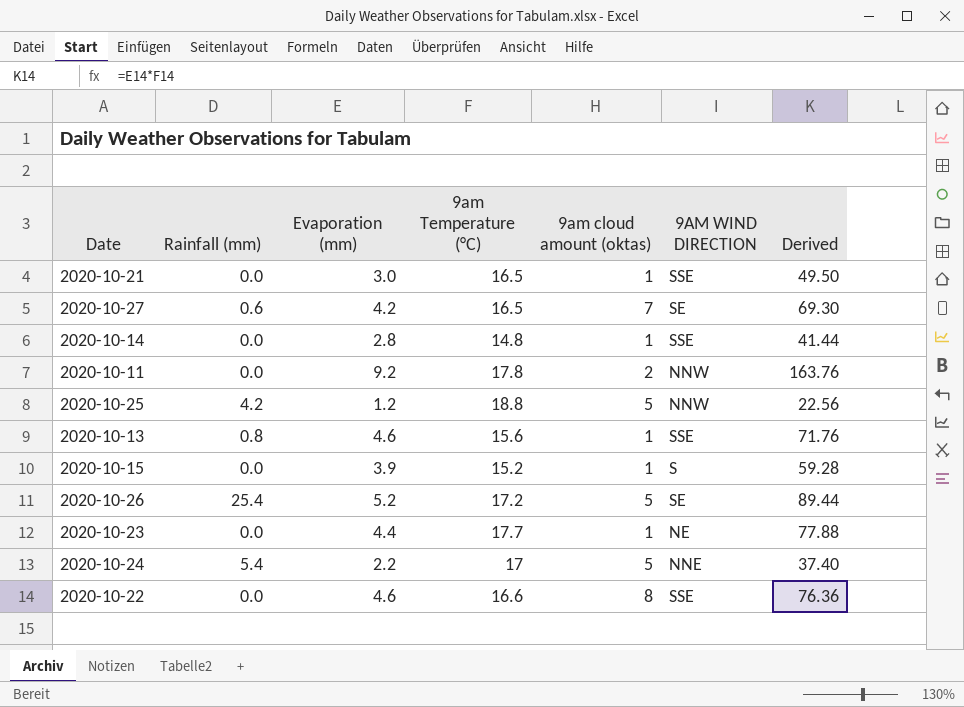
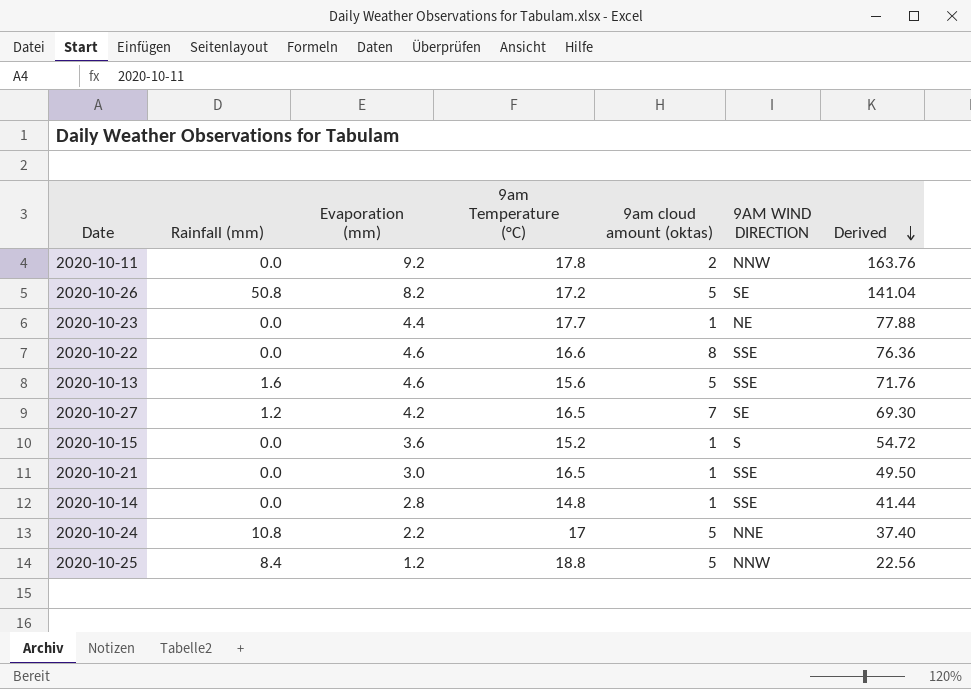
row order: none -> Derived descending
2020-10-26 | Rainfall (mm): 25.4 -> 50.8
2020-10-26 | Evaporation (mm): 5.2 -> 8.2
2020-10-26 | Derived: 89.44 -> 141.04
2020-10-13 | Rainfall (mm): 0.8 -> 1.6
2020-10-13 | 9am cloud amount (oktas): 1 -> 5
2020-10-27 | Rainfall (mm): 0.6 -> 1.2
2020-10-15 | Evaporation (mm): 3.9 -> 3.6
2020-10-15 | Derived: 59.28 -> 54.72
2020-10-24 | Rainfall (mm): 5.4 -> 10.8
2020-10-25 | Rainfall (mm): 4.2 -> 8.4

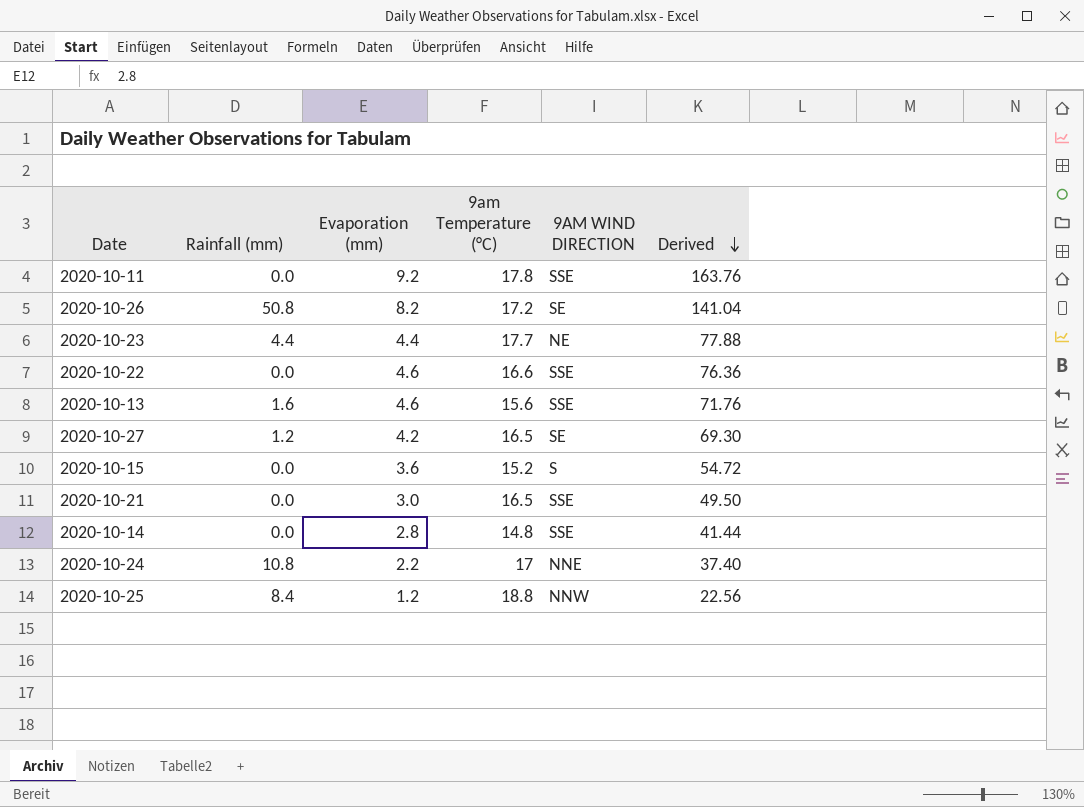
column 9am cloud amount (oktas) | position: 5 -> none
2020-10-11 | 9AM WIND DIRECTION: NNW -> SSE
2020-10-23 | Rainfall (mm): 0.0 -> 4.4

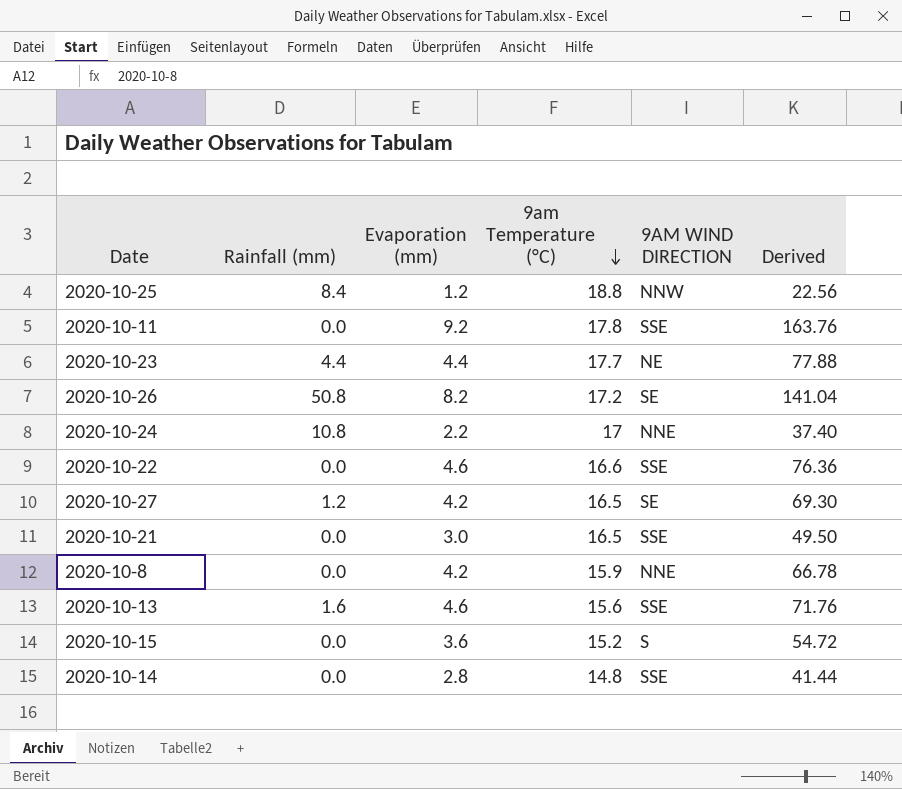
row order: Derived descending -> 9am Temperature (°C) descending
row 2020-10-8: none -> 0.0 | 4.2 | 15.9 | NNE | 66.78

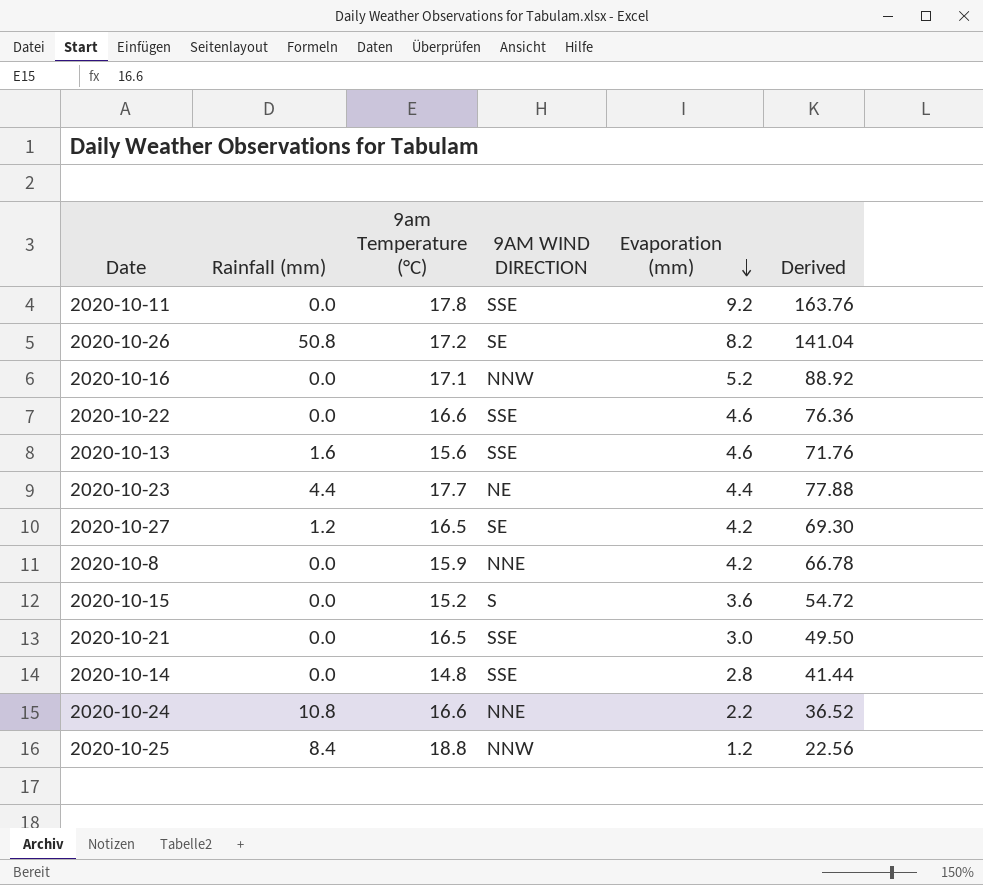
row order: 9am Temperature (°C) descending -> Evaporation (mm) descending
column Evaporation (mm) | position: 3 -> 5
row 2020-10-16: none -> 0.0 | 17.1 | NNW | 5.2 | 88.92
2020-10-24 | 9am Temperature (°C): 17 -> 16.6
2020-10-24 | Derived: 37.40 -> 36.52

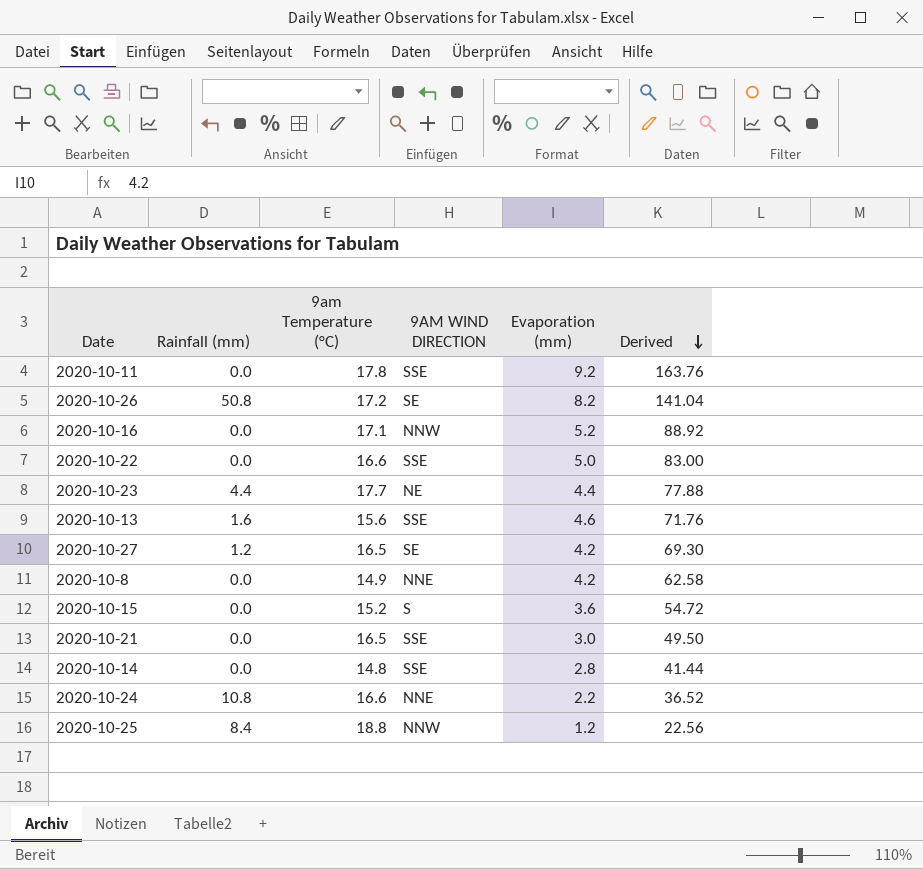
row order: Evaporation (mm) descending -> Derived descending
2020-10-22 | Evaporation (mm): 4.6 -> 5.0
2020-10-22 | Derived: 76.36 -> 83.00
2020-10-8 | 9am Temperature (°C): 15.9 -> 14.9
2020-10-8 | Derived: 66.78 -> 62.58

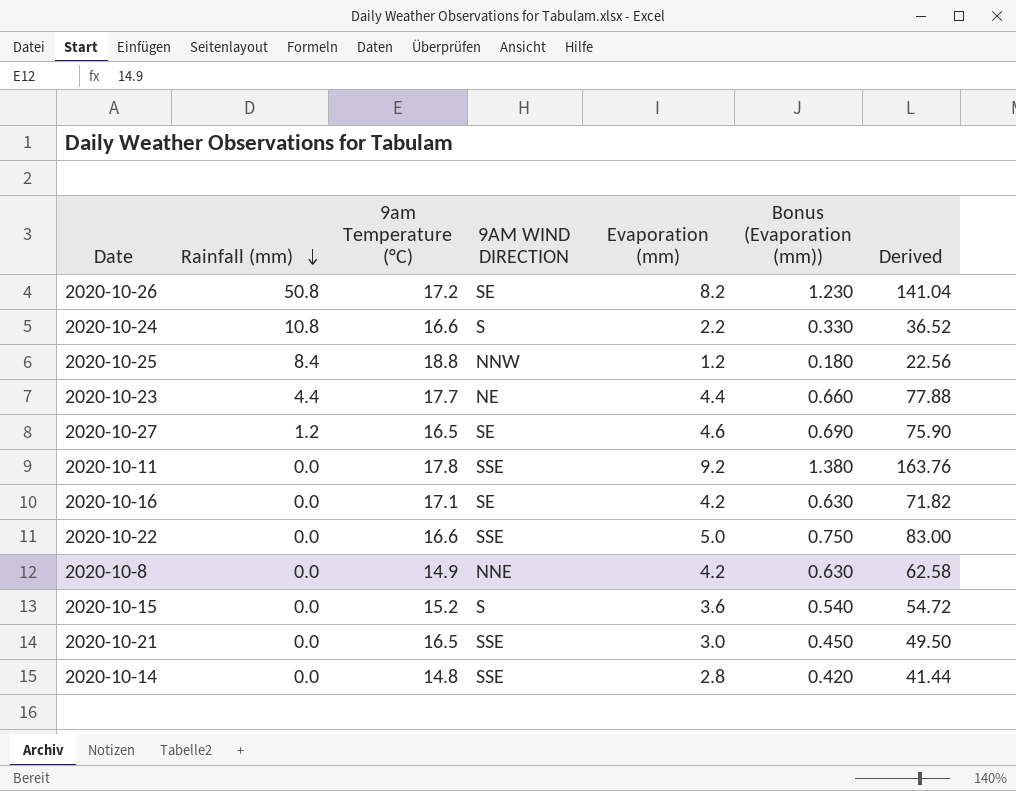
row order: Derived descending -> Rainfall (mm) descending
column Bonus (Evaporation (mm)) | formula: none -> [Evaporation (mm)] * 0.15
row 2020-10-13: 1.6 | 15.6 | SSE | 4.6 | 71.76 -> none
2020-10-24 | 9AM WIND DIRECTION: NNE -> S
2020-10-27 | Evaporation (mm): 4.2 -> 4.6
2020-10-27 | Derived: 69.30 -> 75.90
2020-10-16 | 9AM WIND DIRECTION: NNW -> SE
2020-10-16 | Evaporation (mm): 5.2 -> 4.2
2020-10-16 | Derived: 88.92 -> 71.82

